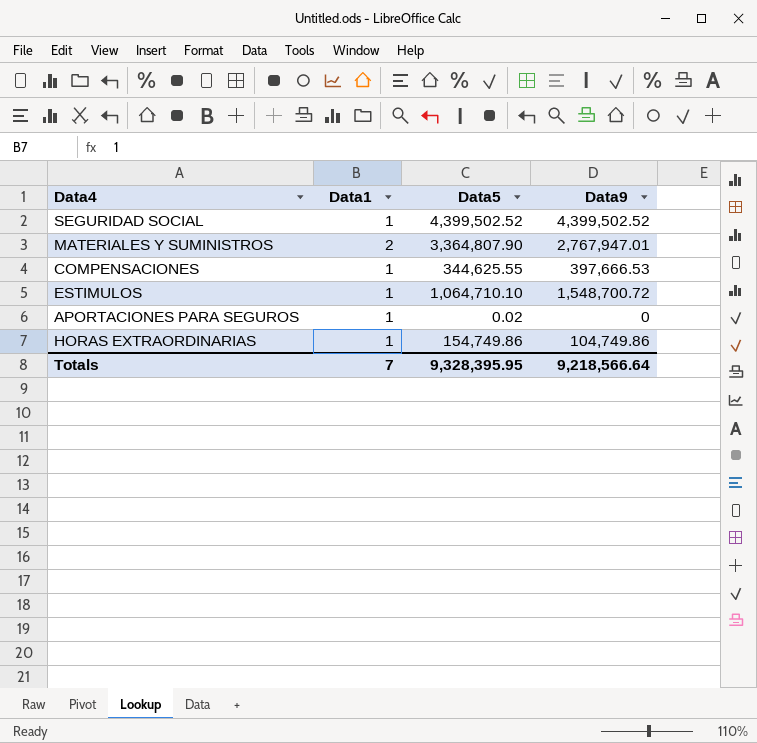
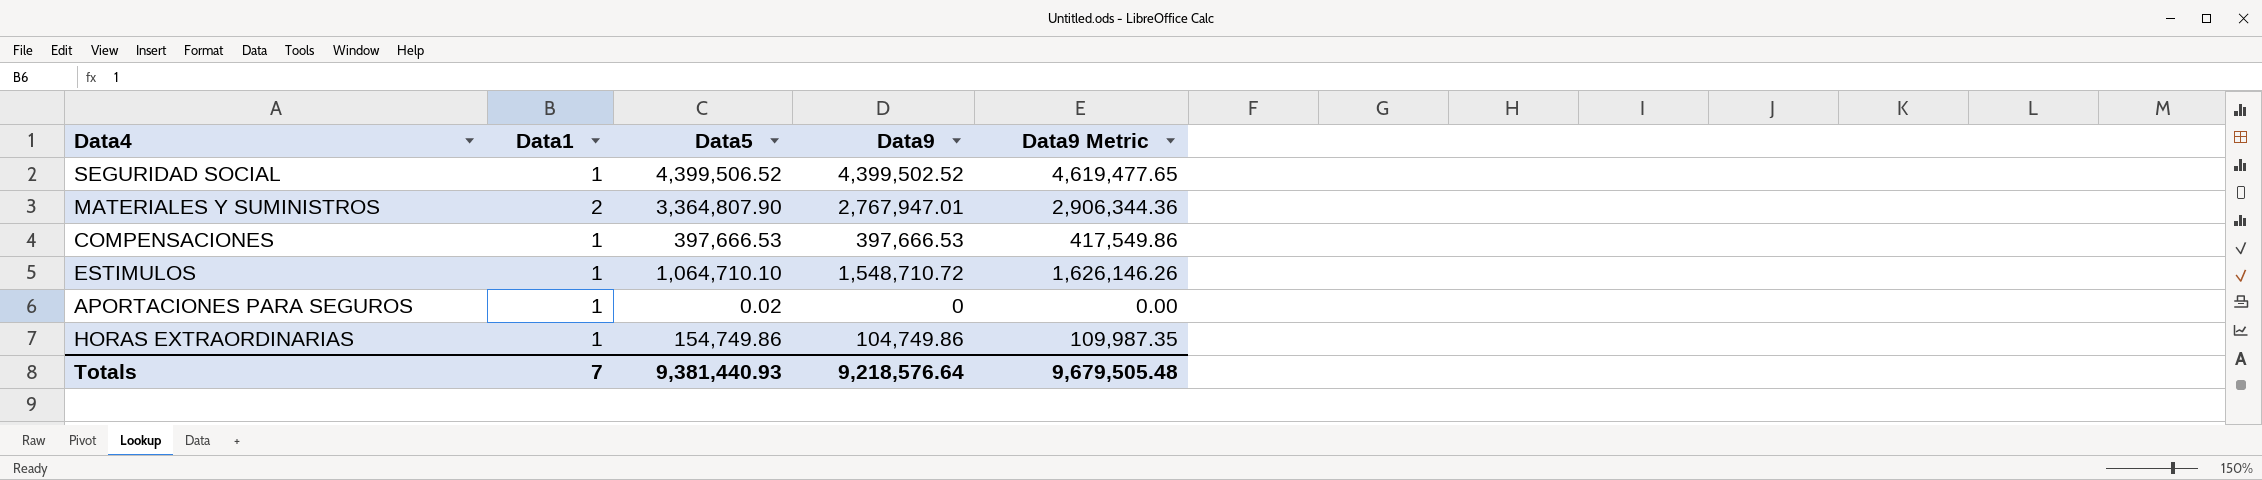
column Data9 Metric | formula: none -> [Data9] * 1.05
SEGURIDAD SOCIAL | Data5: 4,399,502.52 -> 4,399,506.52
COMPENSACIONES | Data5: 344,625.55 -> 397,666.53
ESTIMULOS | Data9: 1,548,700.72 -> 1,548,710.72
Totals | Data5: 9,328,395.95 -> 9,381,440.93
Totals | Data9: 9,218,566.64 -> 9,218,576.64

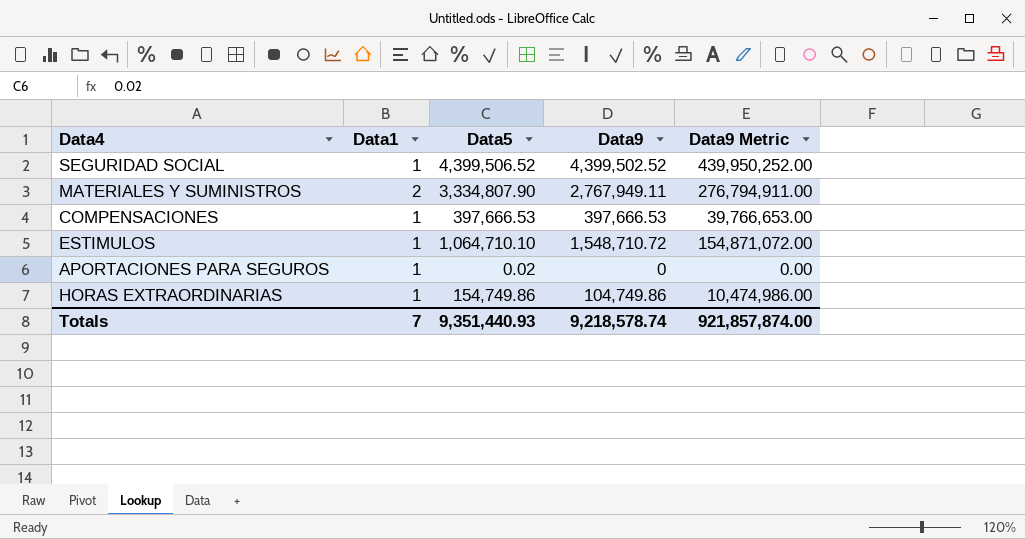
column Data9 Metric | formula: [Data9] * 1.05 -> [Data9] * 100
MATERIALES Y SUMINISTROS | Data5: 3,364,807.90 -> 3,334,807.90
MATERIALES Y SUMINISTROS | Data9: 2,767,947.01 -> 2,767,949.11
Totals | Data5: 9,381,440.93 -> 9,351,440.93
Totals | Data9: 9,218,576.64 -> 9,218,578.74
Totals | Data9 Metric: 9,679,505.48 -> 921,857,874.00

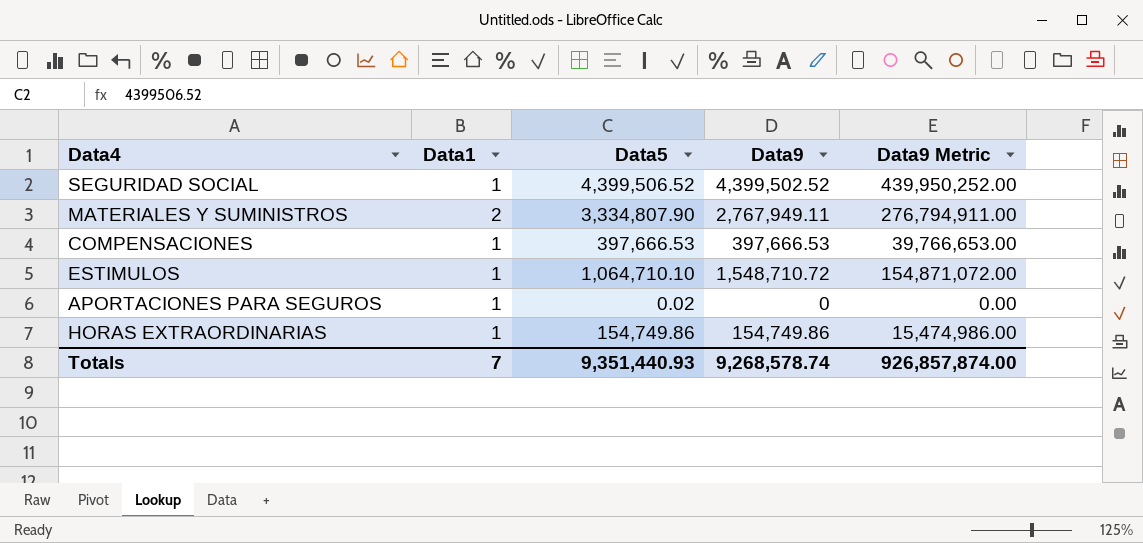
HORAS EXTRAORDINARIAS | Data9: 104,749.86 -> 154,749.86
HORAS EXTRAORDINARIAS | Data9 Metric: 10,474,986.00 -> 15,474,986.00
Totals | Data9: 9,218,578.74 -> 9,268,578.74
Totals | Data9 Metric: 921,857,874.00 -> 926,857,874.00

